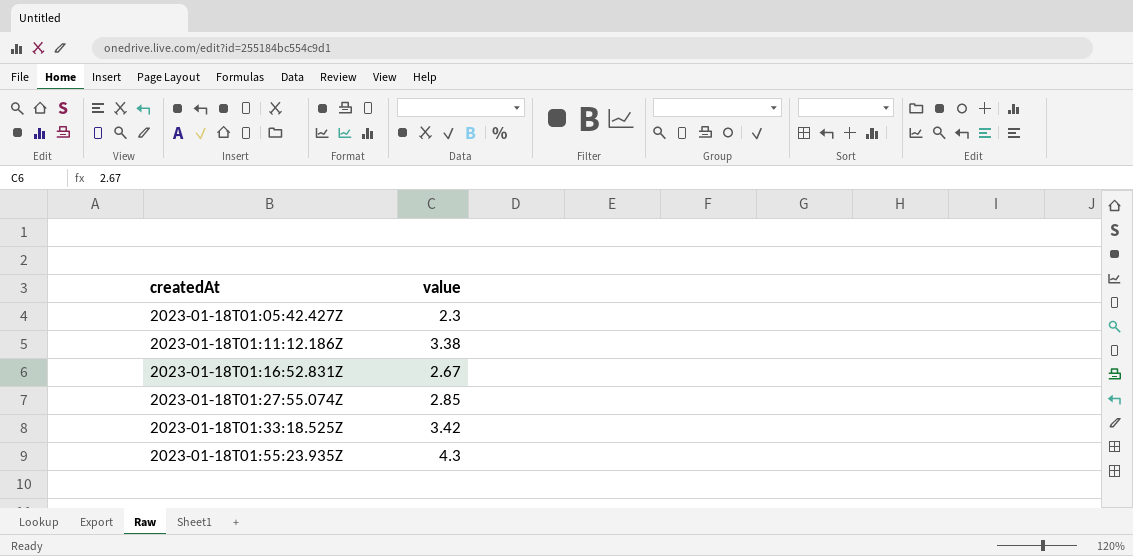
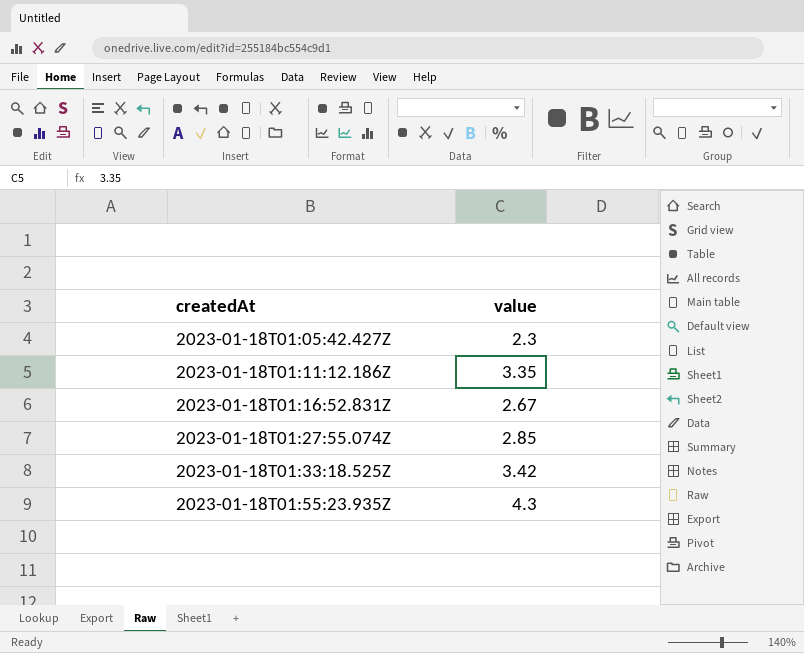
2023-01-18T01:11:12.186Z | value: 3.38 -> 3.35

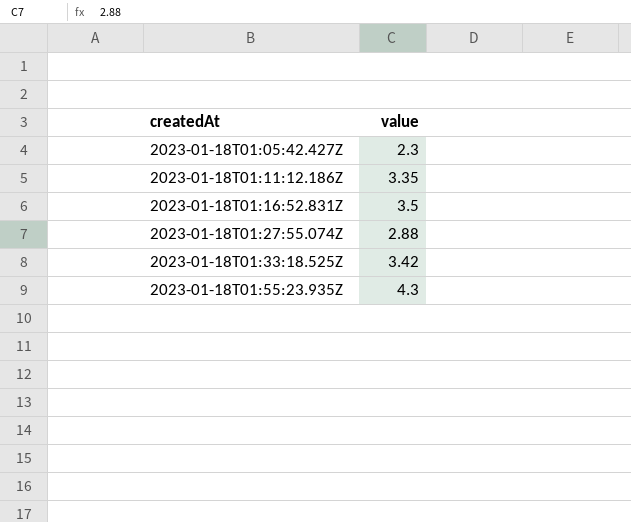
2023-01-18T01:16:52.831Z | value: 2.67 -> 3.5
2023-01-18T01:27:55.074Z | value: 2.85 -> 2.88

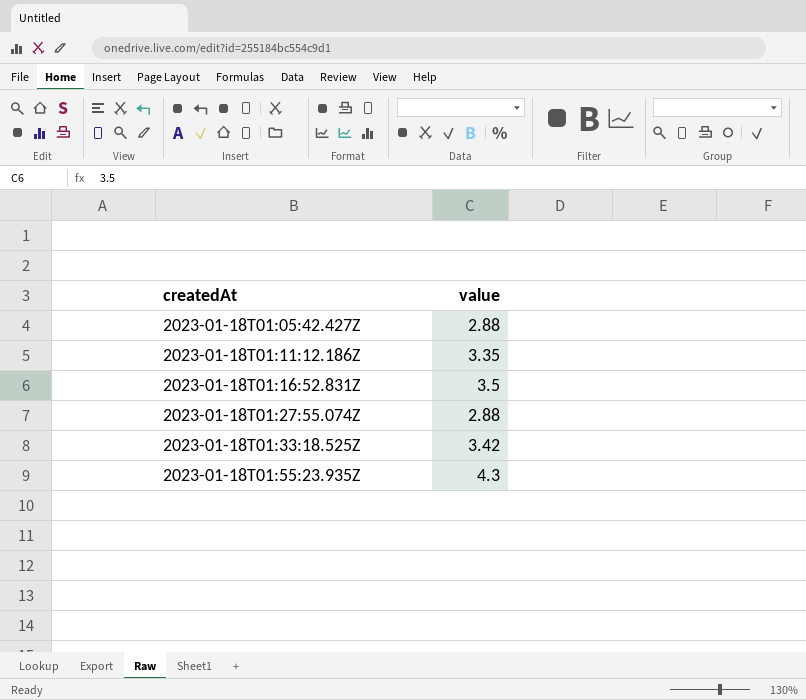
2023-01-18T01:05:42.427Z | value: 2.3 -> 2.88

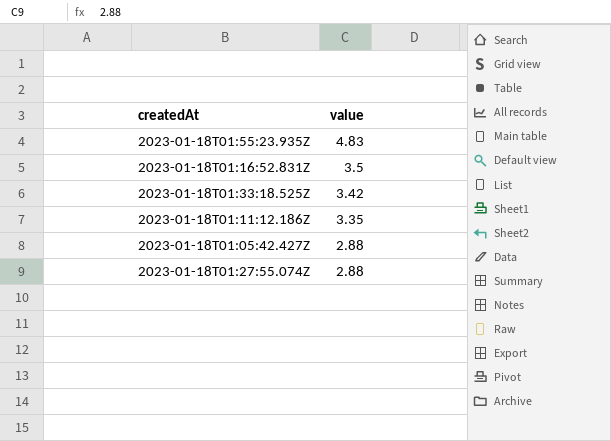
row order: createdAt ascending -> value descending
2023-01-18T01:55:23.935Z | value: 4.3 -> 4.83

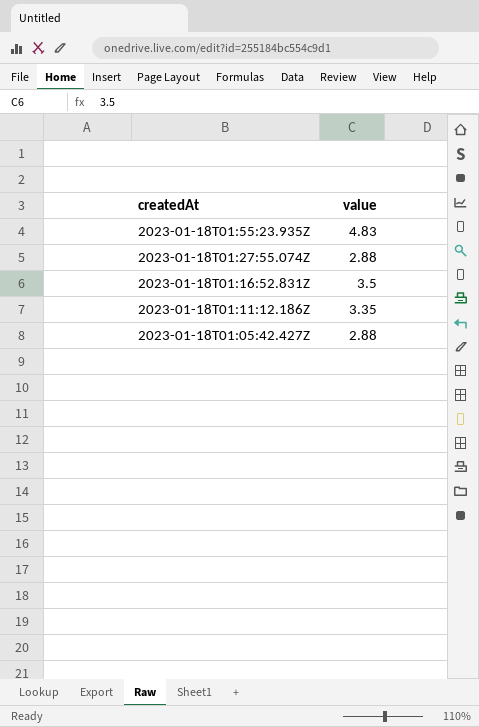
row order: value descending -> createdAt descending
row 2023-01-18T01:33:18.525Z: 3.42 -> none

